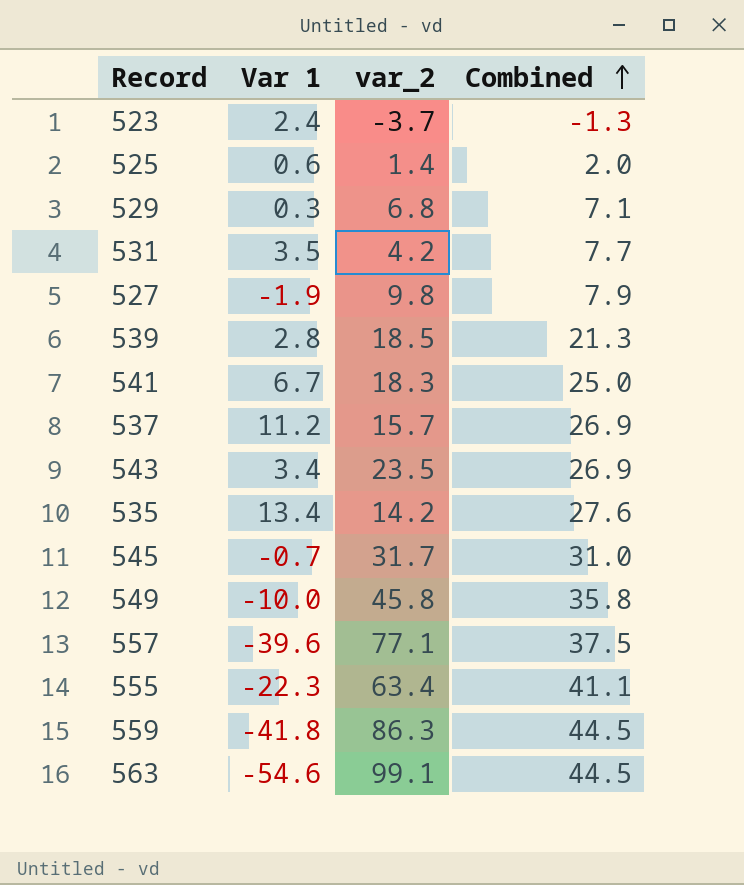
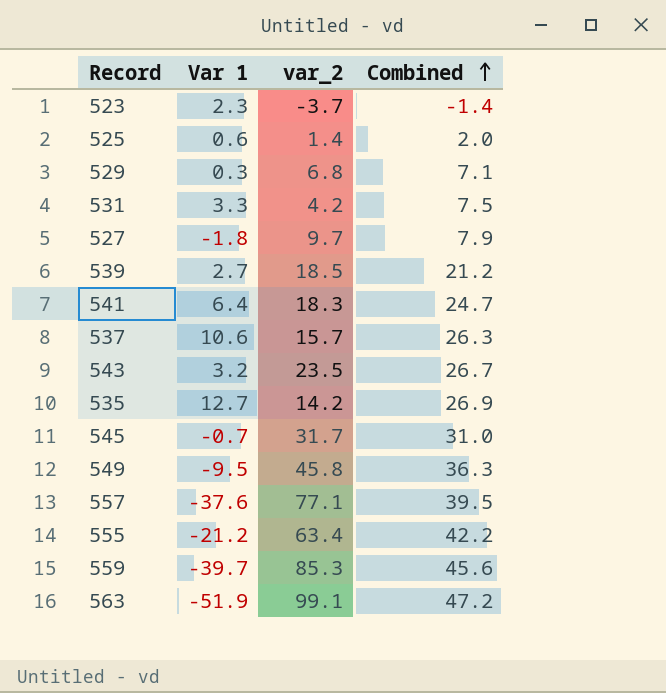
523 | Var 1: 2.4 -> 2.3
523 | Combined: -1.3 -> -1.4
531 | Var 1: 3.5 -> 3.3
531 | Combined: 7.7 -> 7.5
527 | Var 1: -1.9 -> -1.8
527 | var_2: 9.8 -> 9.7
539 | Var 1: 2.8 -> 2.7
539 | Combined: 21.3 -> 21.2
541 | Var 1: 6.7 -> 6.4
541 | Combined: 25.0 -> 24.7
537 | Var 1: 11.2 -> 10.6
537 | Combined: 26.9 -> 26.3
543 | Var 1: 3.4 -> 3.2
543 | Combined: 26.9 -> 26.7
535 | Var 1: 13.4 -> 12.7
535 | Combined: 27.6 -> 26.9
549 | Var 1: -10.0 -> -9.5
549 | Combined: 35.8 -> 36.3
557 | Var 1: -39.6 -> -37.6
557 | Combined: 37.5 -> 39.5
555 | Var 1: -22.3 -> -21.2
555 | Combined: 41.1 -> 42.2
559 | Var 1: -41.8 -> -39.7
559 | var_2: 86.3 -> 85.3
559 | Combined: 44.5 -> 45.6
563 | Var 1: -54.6 -> -51.9
563 | Combined: 44.5 -> 47.2

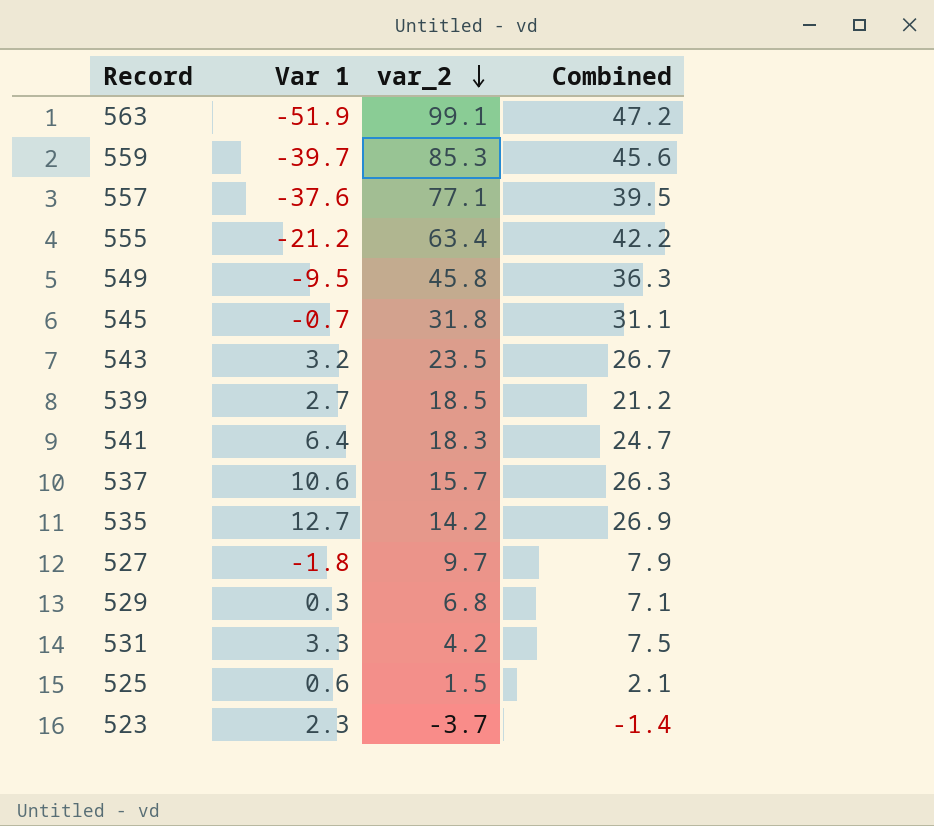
row order: Combined ascending -> var_2 descending
545 | var_2: 31.7 -> 31.8
545 | Combined: 31.0 -> 31.1
525 | var_2: 1.4 -> 1.5
525 | Combined: 2.0 -> 2.1

